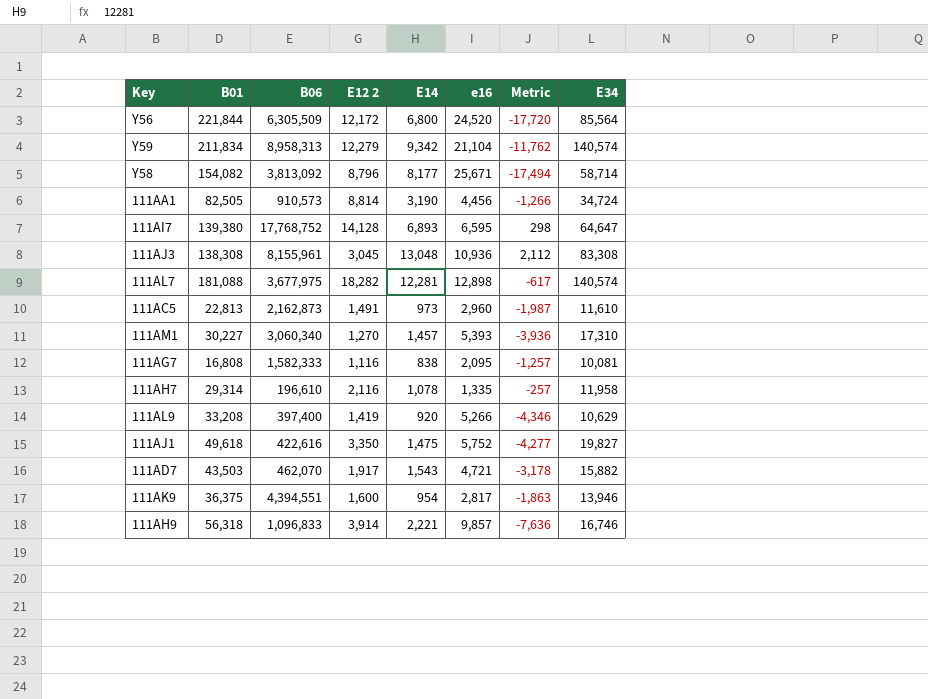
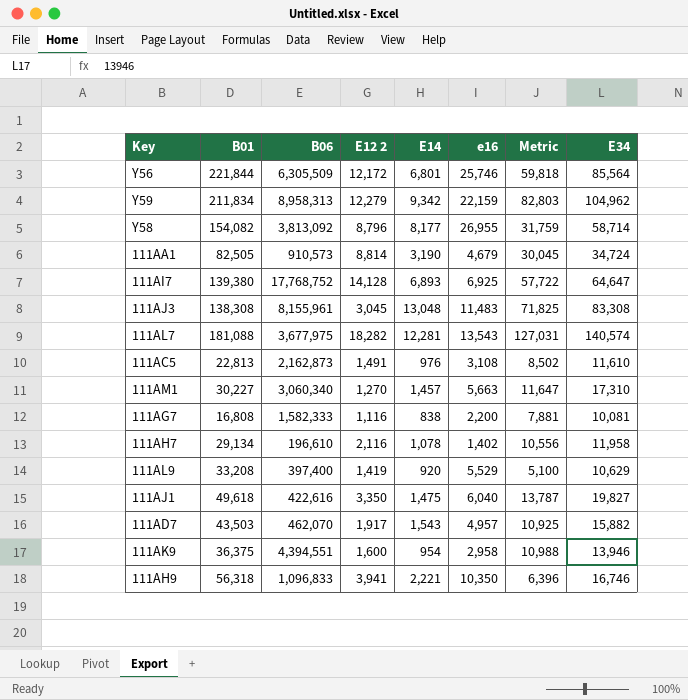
column Metric | formula: [E14] - [e16] -> [E34] - [e16]
Y56 | E14: 6,800 -> 6,801
Y56 | e16: 24,520 -> 25,746
Y59 | e16: 21,104 -> 22,159
Y59 | E34: 140,574 -> 104,962
Y58 | e16: 25,671 -> 26,955
111AA1 | e16: 4,456 -> 4,679
111AI7 | e16: 6,595 -> 6,925
111AJ3 | e16: 10,936 -> 11,483
111AL7 | e16: 12,898 -> 13,543
111AC5 | E14: 973 -> 976
111AC5 | e16: 2,960 -> 3,108
111AM1 | e16: 5,393 -> 5,663
111AG7 | e16: 2,095 -> 2,200
111AH7 | B01: 29,314 -> 29,134
111AH7 | e16: 1,335 -> 1,402
111AL9 | e16: 5,266 -> 5,529
111AJ1 | e16: 5,752 -> 6,040
111AD7 | e16: 4,721 -> 4,957
111AK9 | e16: 2,817 -> 2,958
111AH9 | E12 2: 3,914 -> 3,941
111AH9 | e16: 9,857 -> 10,350

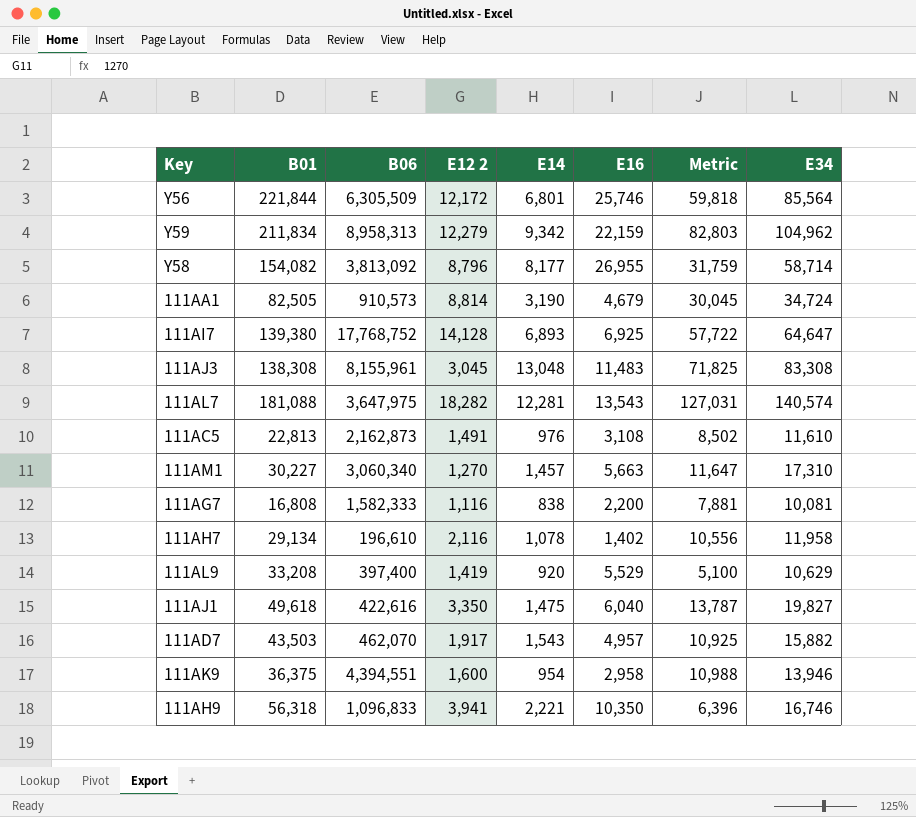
column name: e16 -> E16
111AL7 | B06: 3,677,975 -> 3,647,975

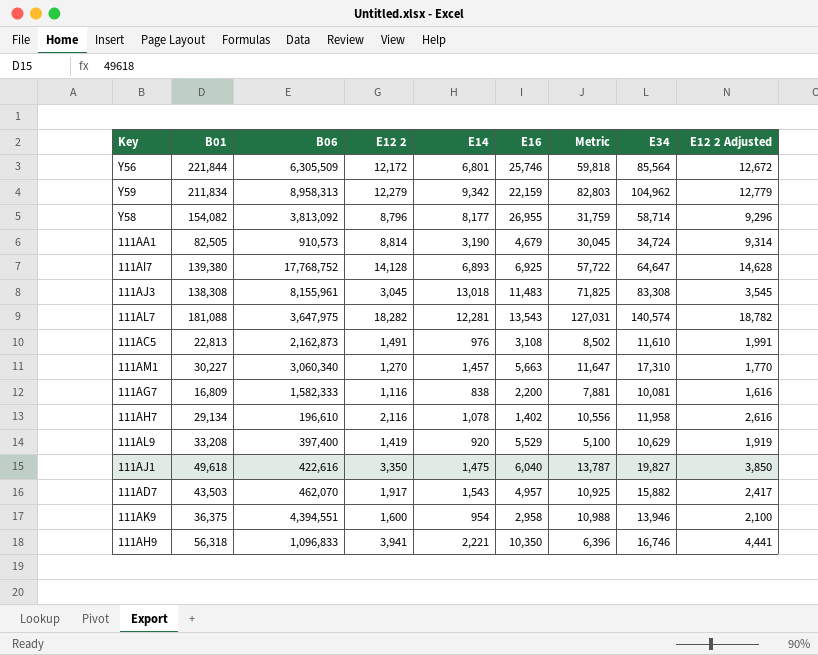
column E12 2 Adjusted | formula: none -> [E12 2] + 500
111AJ3 | E14: 13,048 -> 13,018
111AG7 | B01: 16,808 -> 16,809

